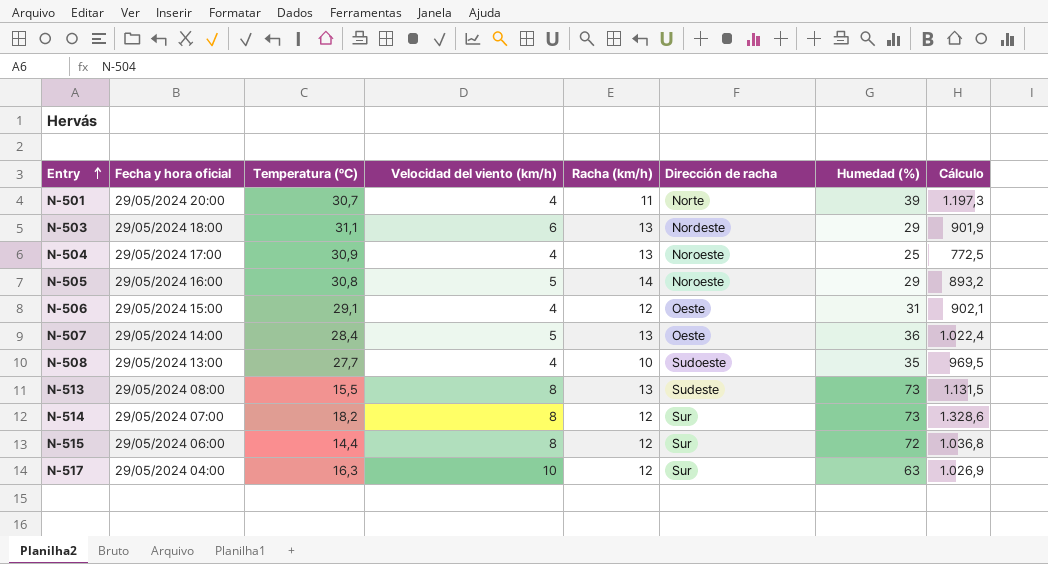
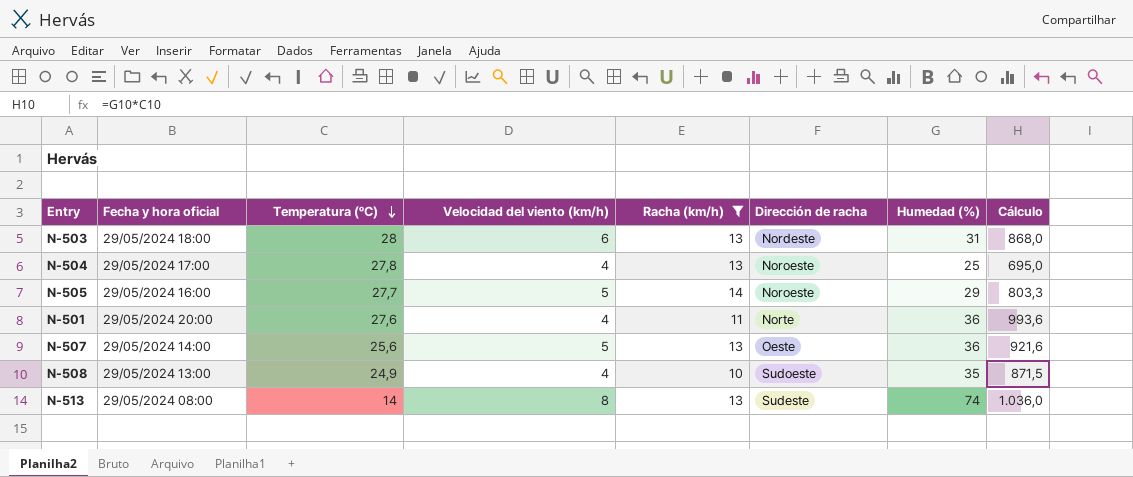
filter: none -> Racha (km/h) != 12
row order: Entry ascending -> Temperatura (ºC) descending
N-503 | Temperatura (ºC): 31,1 -> 28
N-503 | Humedad (%): 29 -> 31
N-503 | Cálculo: 901,9 -> 868,0
N-504 | Temperatura (ºC): 30,9 -> 27,8
N-504 | Cálculo: 772,5 -> 695,0
N-505 | Temperatura (ºC): 30,8 -> 27,7
N-505 | Cálculo: 893,2 -> 803,3
N-501 | Temperatura (ºC): 30,7 -> 27,6
N-501 | Humedad (%): 39 -> 36
N-501 | Cálculo: 1.197,3 -> 993,6
N-507 | Temperatura (ºC): 28,4 -> 25,6
N-507 | Cálculo: 1.022,4 -> 921,6
N-508 | Temperatura (ºC): 27,7 -> 24,9
N-508 | Cálculo: 969,5 -> 871,5
N-513 | Temperatura (ºC): 15,5 -> 14
N-513 | Humedad (%): 73 -> 74
N-513 | Cálculo: 1.131,5 -> 1.036,0

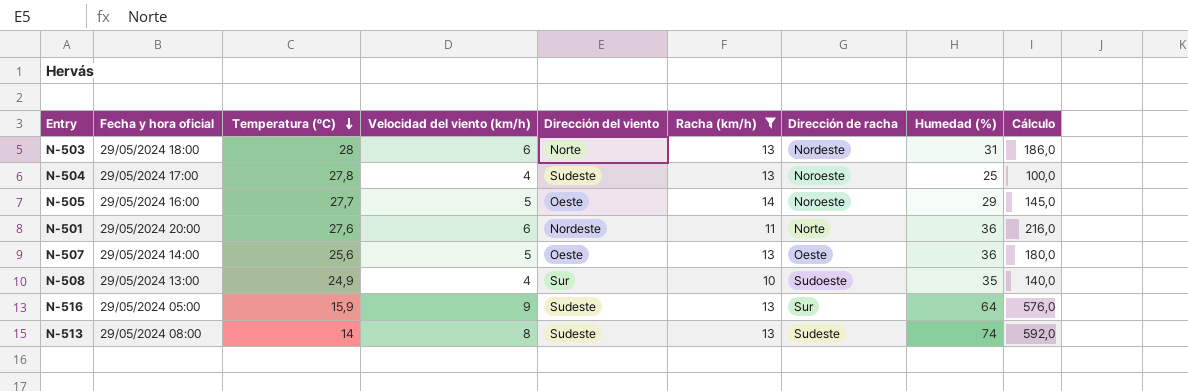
column Dirección del viento | position: none -> 5
column Cálculo | formula: [Temperatura (ºC)] * [Humedad (%)] -> [Velocidad del viento (km/h)] * [Humedad (%)]
N-501 | Velocidad del viento (km/h): 4 -> 6
row N-516: none -> 29/05/2024 05:00 | 15,9 | 9 | Sudeste | 13 | Sur | 64 | 576,0

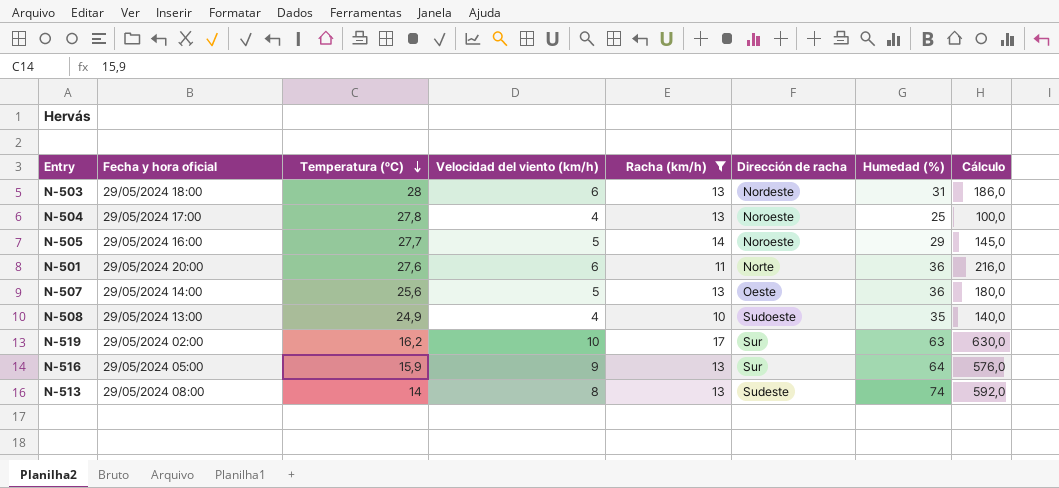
column Dirección del viento | position: 5 -> none
row N-519: none -> 29/05/2024 02:00 | 16,2 | 10 | 17 | Sur | 63 | 630,0

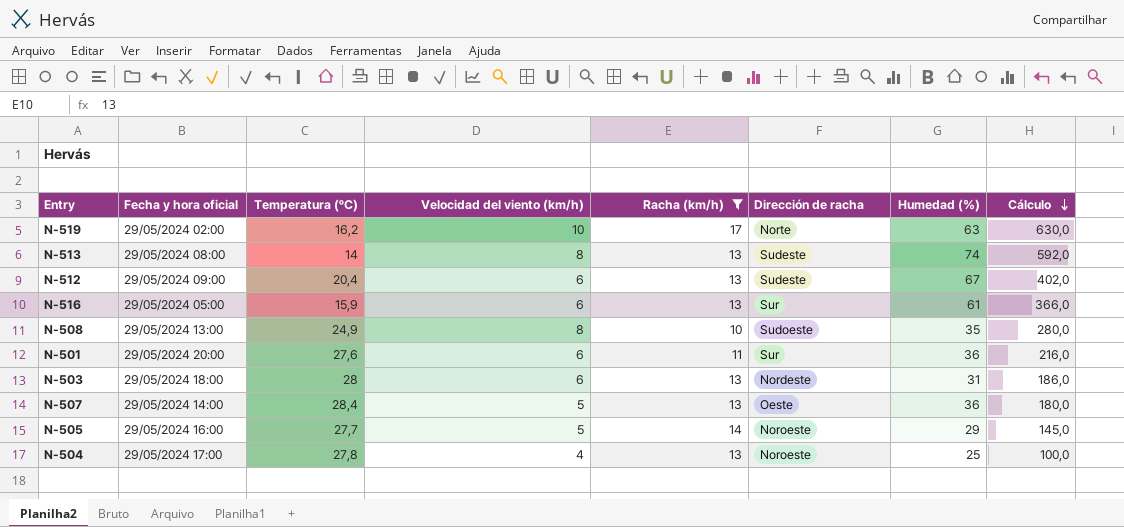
row order: Temperatura (ºC) descending -> Cálculo descending
N-519 | Dirección de racha: Sur -> Norte
row N-512: none -> 29/05/2024 09:00 | 20,4 | 6 | 13 | Sudeste | 67 | 402,0
N-516 | Velocidad del viento (km/h): 9 -> 6
N-516 | Humedad (%): 64 -> 61
N-516 | Cálculo: 576,0 -> 366,0
N-508 | Velocidad del viento (km/h): 4 -> 8
N-508 | Cálculo: 140,0 -> 280,0
N-501 | Dirección de racha: Norte -> Sur
N-507 | Temperatura (ºC): 25,6 -> 28,4

